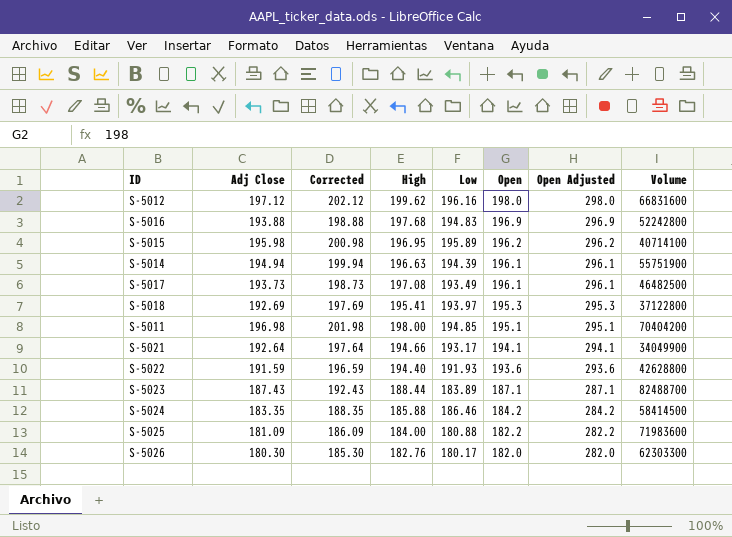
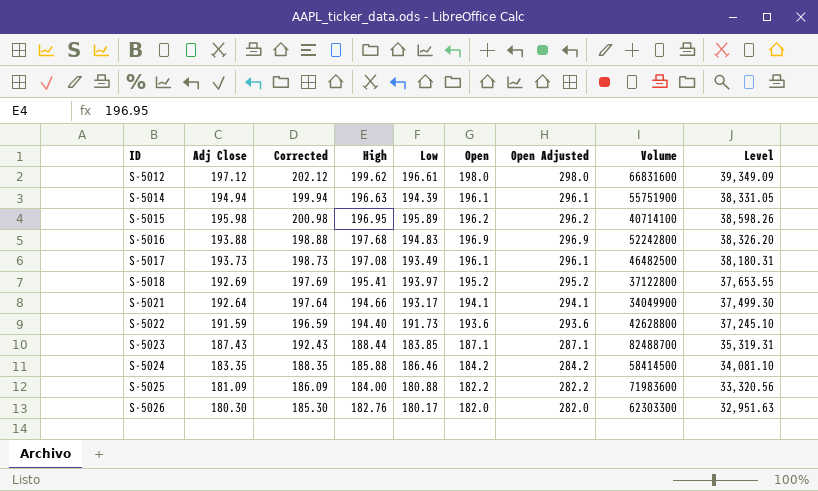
row order: Open descending -> ID ascending
column Level | formula: none -> [Adj Close] * [High]
row S-5011: 196.98 | 201.98 | 198.00 | 194.85 | 195.1 | 295.1 | 70404200 -> none
S-5012 | Low: 196.16 -> 196.61
S-5018 | Open: 195.3 -> 195.2
S-5018 | Open Adjusted: 295.3 -> 295.2
S-5022 | Low: 191.93 -> 191.73
S-5023 | Low: 183.89 -> 183.85

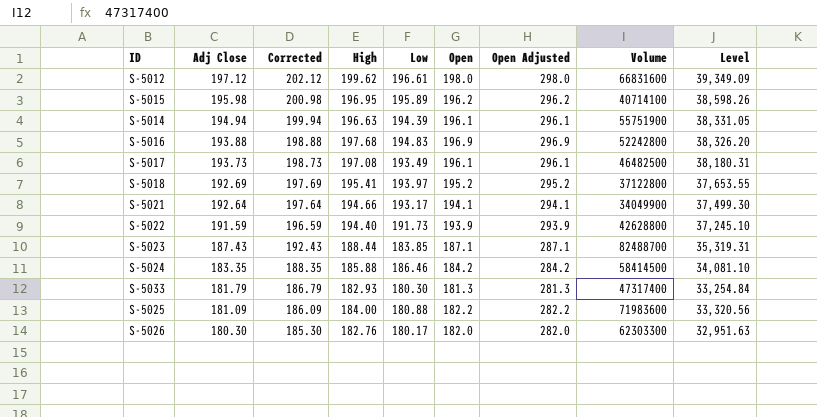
row order: ID ascending -> Adj Close descending
S-5022 | Open: 193.6 -> 193.9
S-5022 | Open Adjusted: 293.6 -> 293.9
row S-5033: none -> 181.79 | 186.79 | 182.93 | 180.30 | 181.3 | 281.3 | 47317400 | 33,254.84

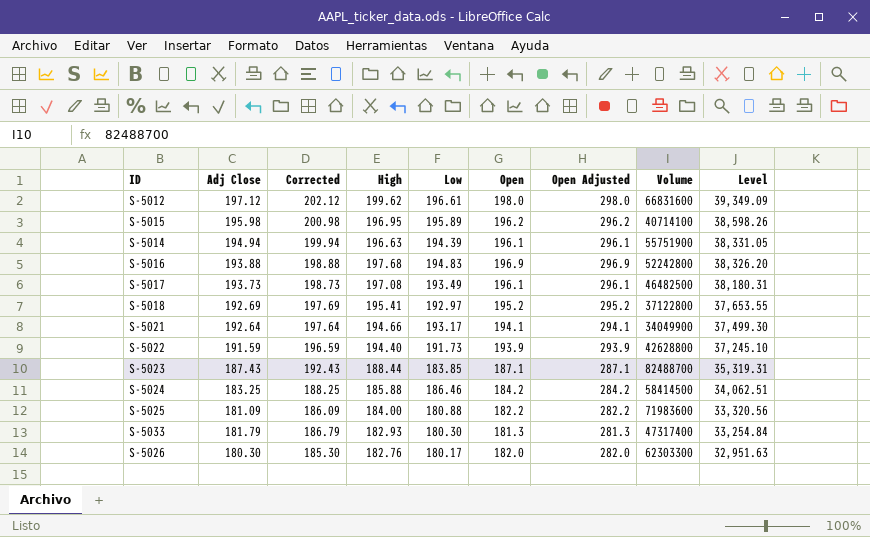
row order: Adj Close descending -> Level descending
S-5018 | Low: 193.97 -> 192.97
S-5024 | Adj Close: 183.35 -> 183.25
S-5024 | Corrected: 188.35 -> 188.25
S-5024 | Level: 34,081.10 -> 34,062.51

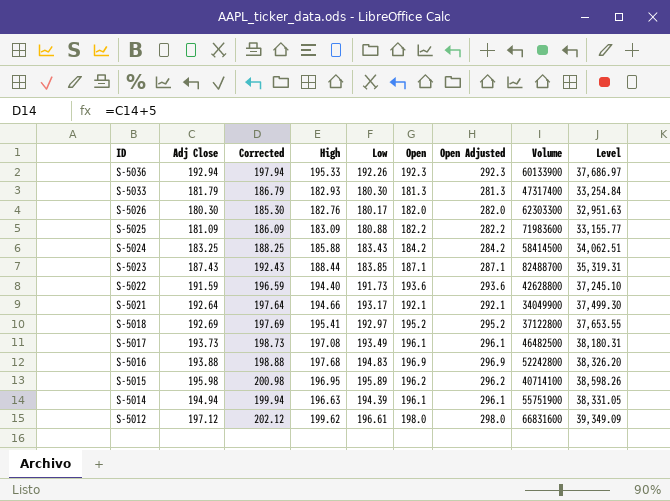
row order: Level descending -> ID descending
row S-5036: none -> 192.94 | 197.94 | 195.33 | 192.26 | 192.3 | 292.3 | 60133900 | 37,686.97
S-5025 | High: 184.00 -> 183.09
S-5025 | Level: 33,320.56 -> 33,155.77
S-5024 | Low: 186.46 -> 183.43
S-5022 | Open: 193.9 -> 193.6
S-5022 | Open Adjusted: 293.9 -> 293.6
S-5021 | Open: 194.1 -> 192.1
S-5021 | Open Adjusted: 294.1 -> 292.1

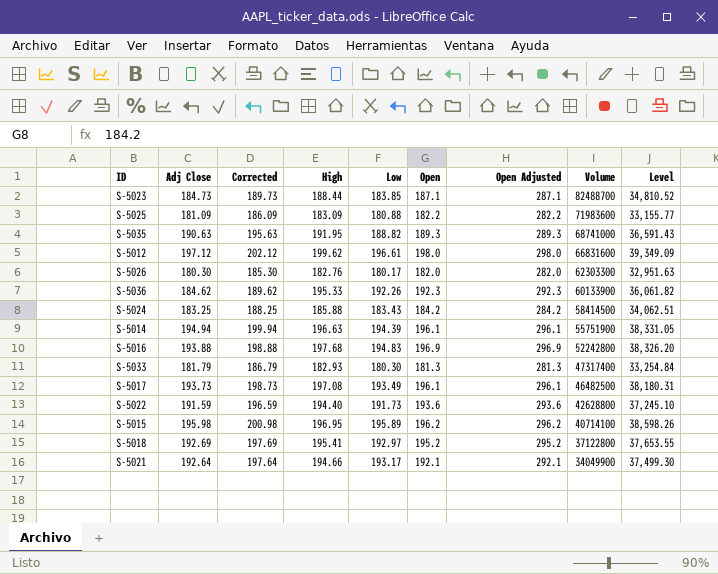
row order: ID descending -> Volume descending
S-5023 | Adj Close: 187.43 -> 184.73
S-5023 | Corrected: 192.43 -> 189.73
S-5023 | Level: 35,319.31 -> 34,810.52
row S-5035: none -> 190.63 | 195.63 | 191.95 | 188.82 | 189.3 | 289.3 | 68741000 | 36,591.43
S-5036 | Adj Close: 192.94 -> 184.62
S-5036 | Corrected: 197.94 -> 189.62
S-5036 | Level: 37,686.97 -> 36,061.82

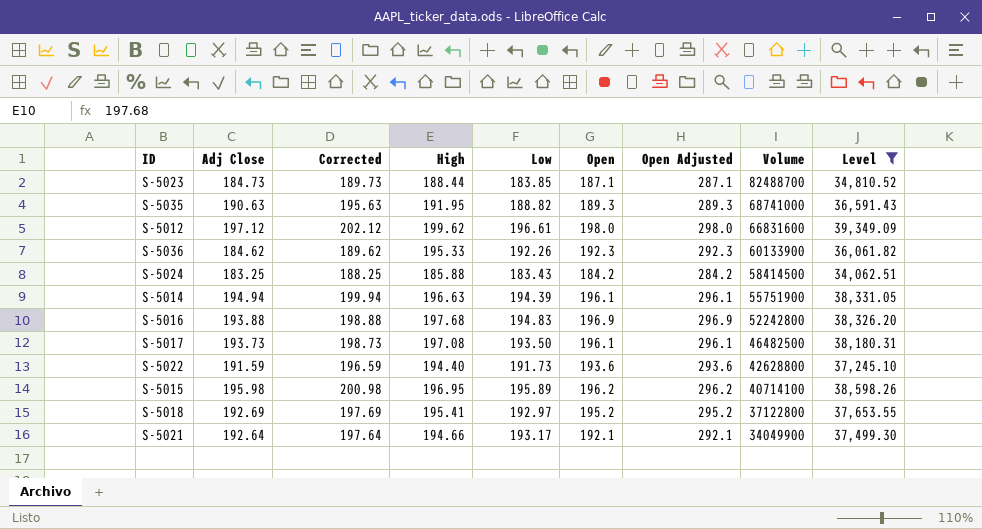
filter: none -> Level >= 34,062.51
S-5017 | Low: 193.49 -> 193.50

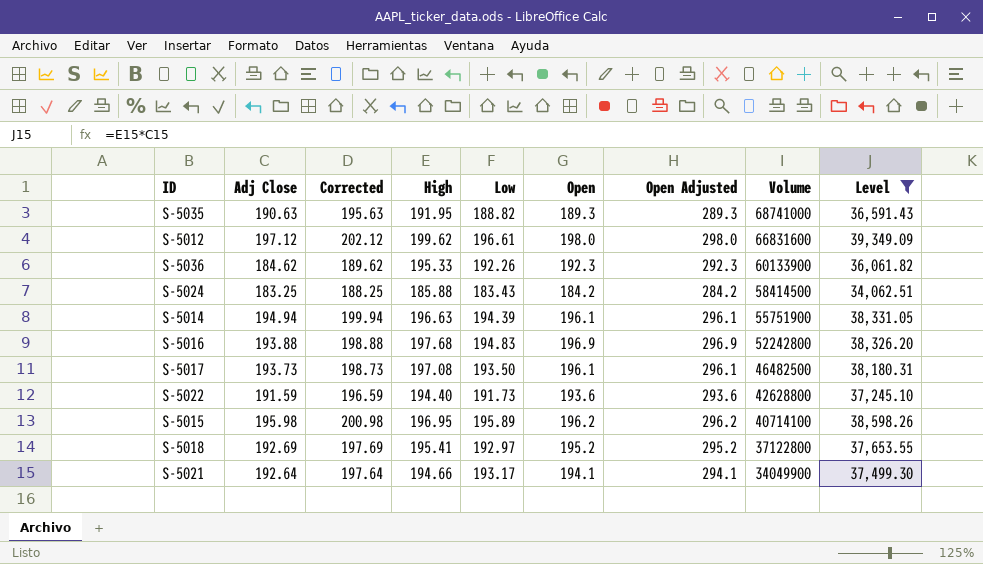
row S-5023: 184.73 | 189.73 | 188.44 | 183.85 | 187.1 | 287.1 | 82488700 | 34,810.52 -> none
S-5021 | Open: 192.1 -> 194.1
S-5021 | Open Adjusted: 292.1 -> 294.1

